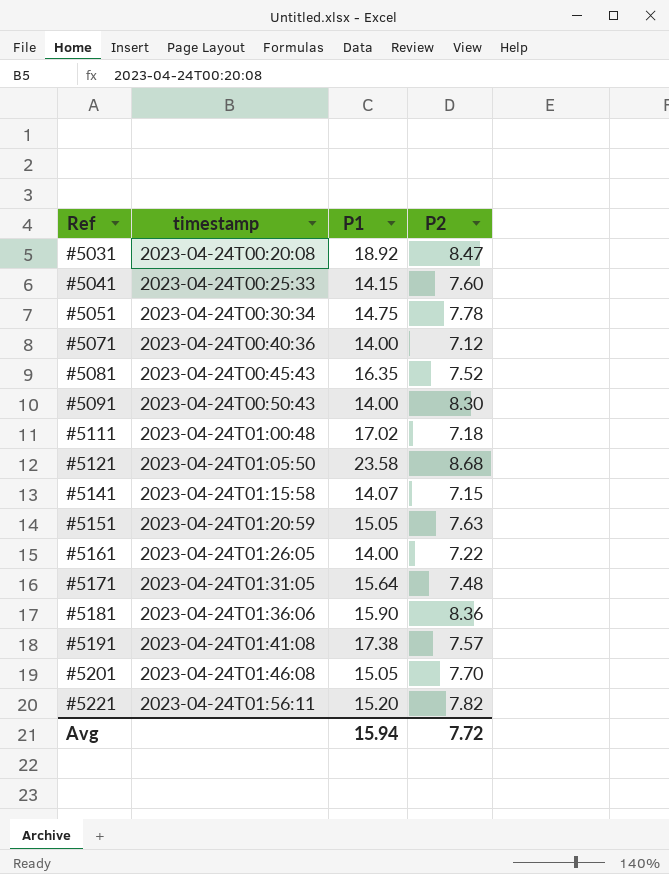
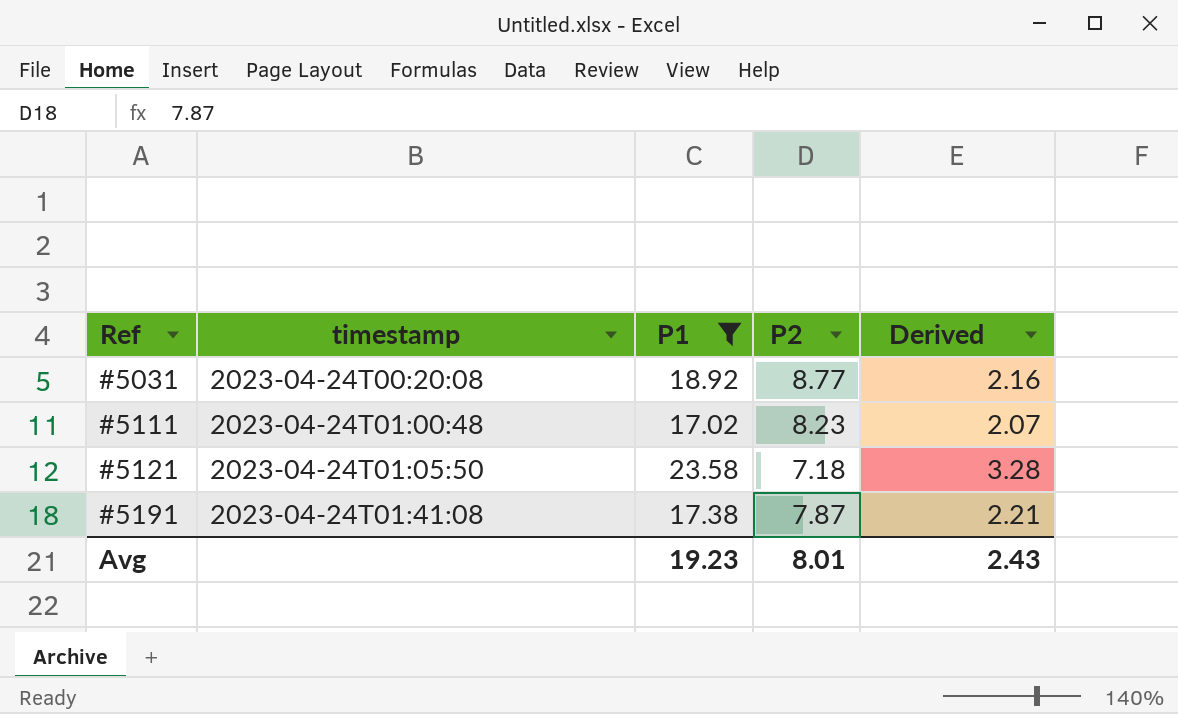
filter: none -> P1 >= 17.02
column Derived | formula: none -> [P1] / [P2]
#5031 | P2: 8.47 -> 8.77
#5111 | P2: 7.18 -> 8.23
#5121 | P2: 8.68 -> 7.18
#5191 | P2: 7.57 -> 7.87
Avg | P1: 15.94 -> 19.23
Avg | P2: 7.72 -> 8.01

